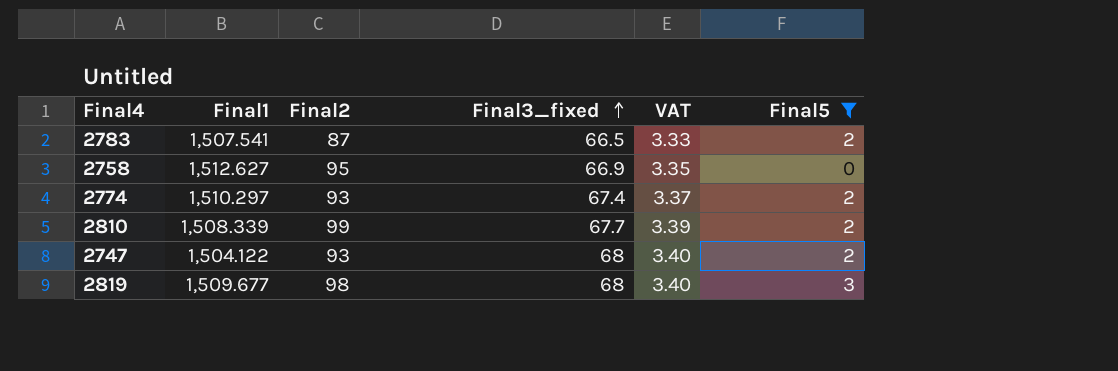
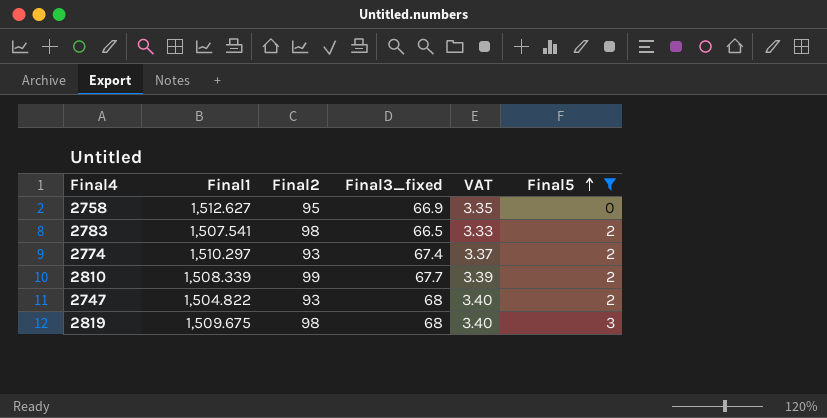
row order: Final3_fixed ascending -> Final5 ascending
2783 | Final2: 87 -> 98
2747 | Final1: 1,504.122 -> 1,504.822
2819 | Final1: 1,509.677 -> 1,509.675

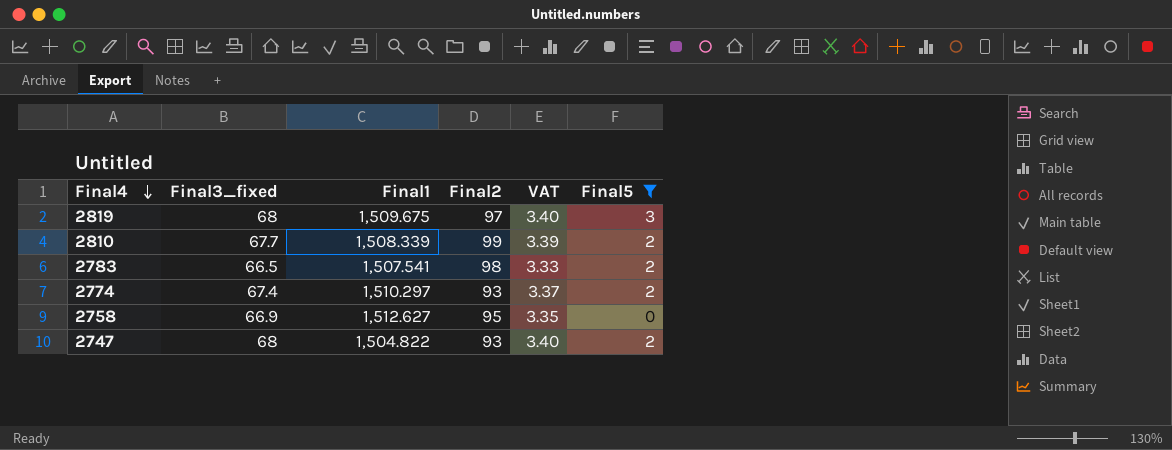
row order: Final5 ascending -> Final4 descending
column Final3_fixed | position: 4 -> 2
2819 | Final2: 98 -> 97

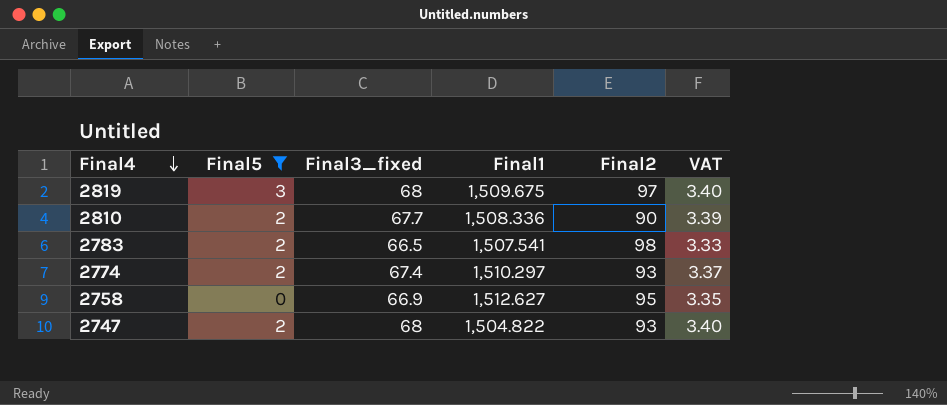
column Final5 | position: 6 -> 2
2810 | Final1: 1,508.339 -> 1,508.336
2810 | Final2: 99 -> 90

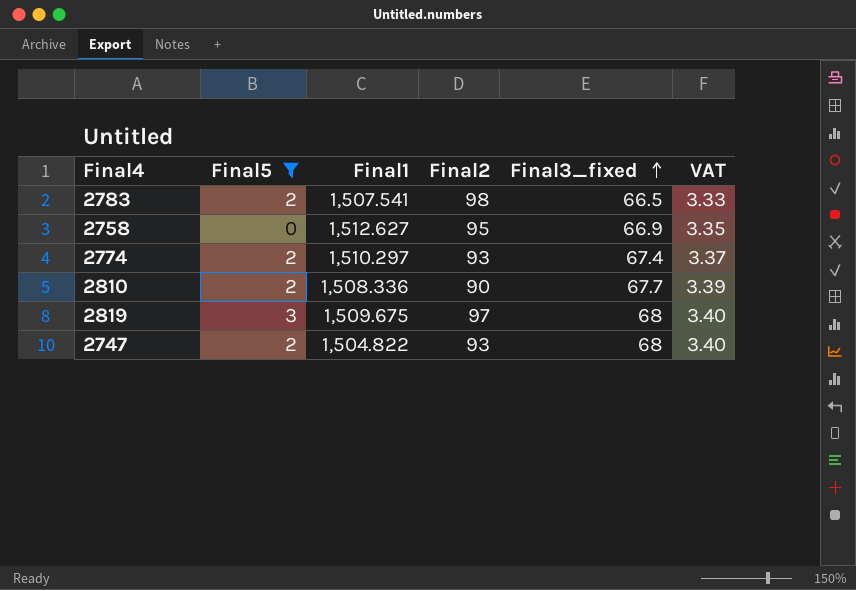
row order: Final4 descending -> Final3_fixed ascending
column Final3_fixed | position: 3 -> 5

